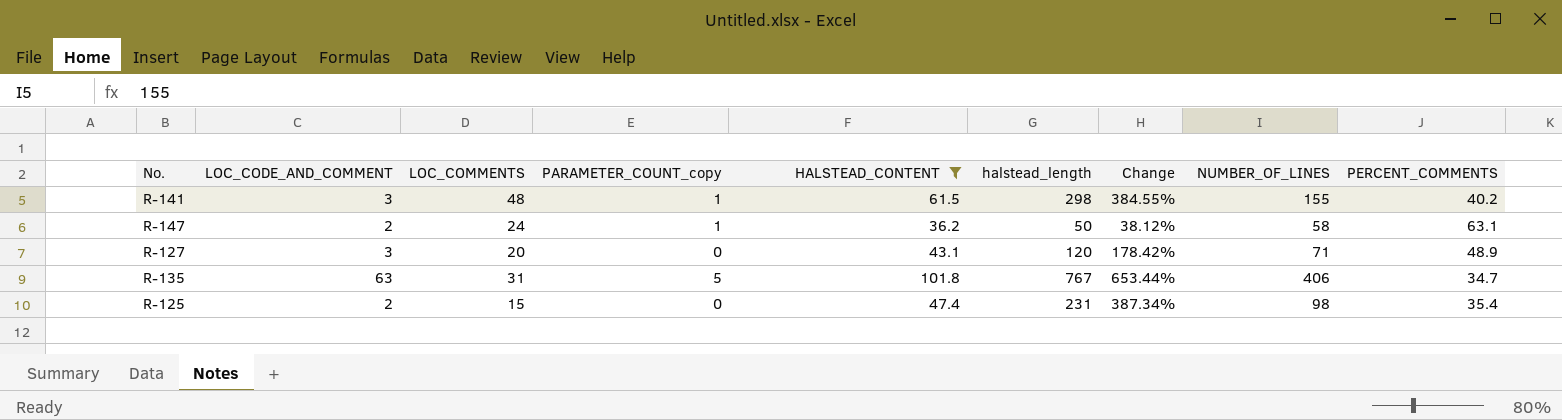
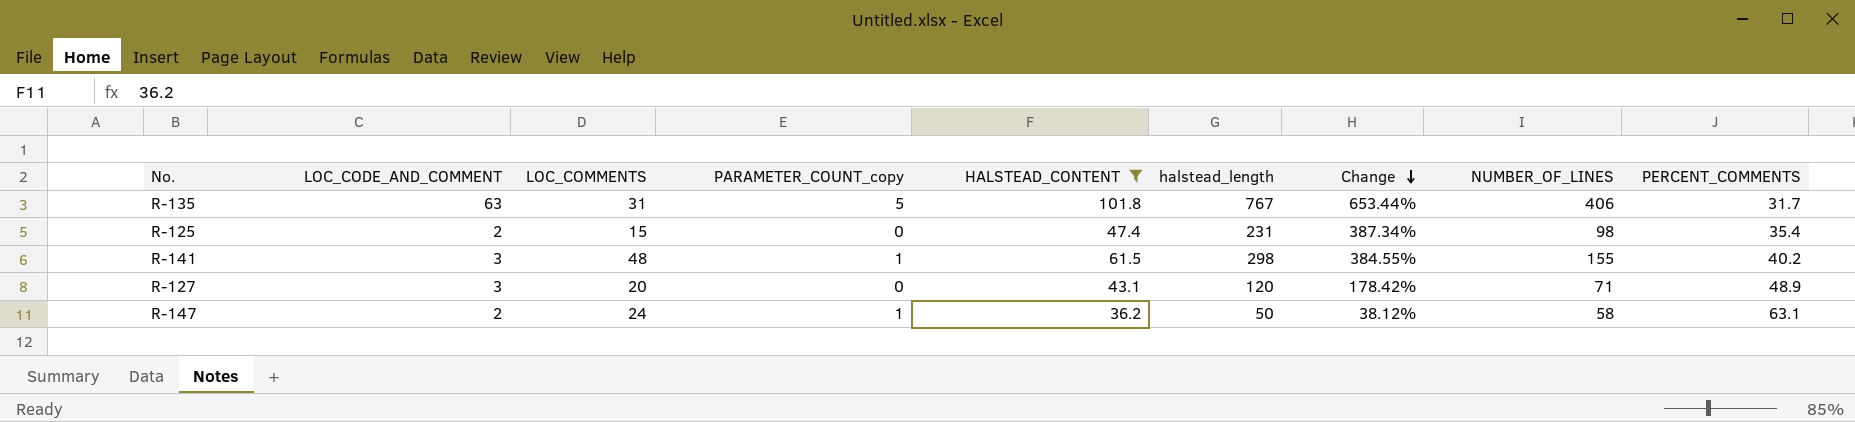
row order: none -> Change descending
R-135 | PERCENT_COMMENTS: 34.7 -> 31.7

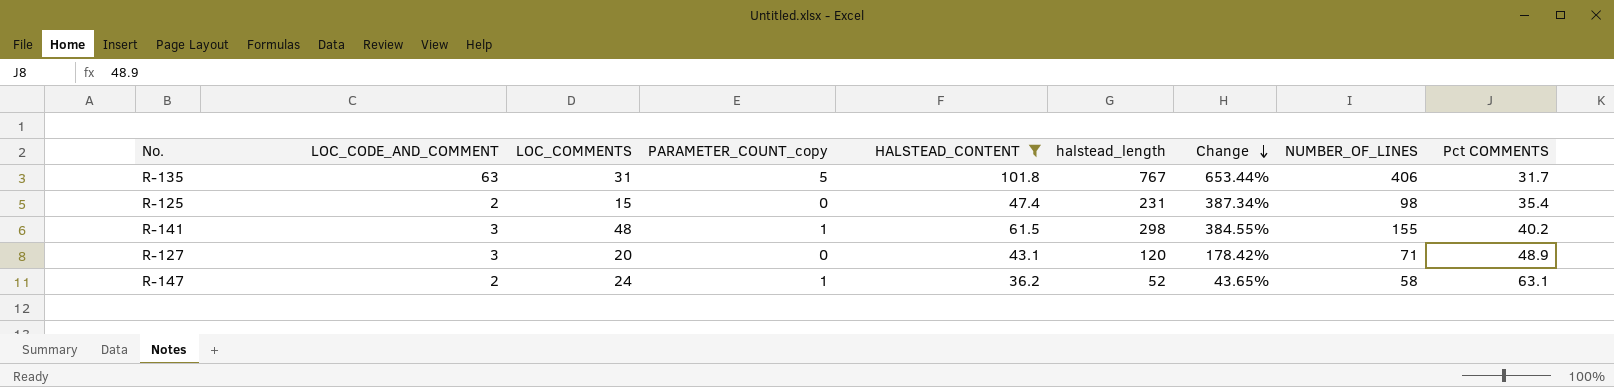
column name: PERCENT_COMMENTS -> Pct COMMENTS
R-147 | halstead_length: 50 -> 52
R-147 | Change: 38.12% -> 43.65%

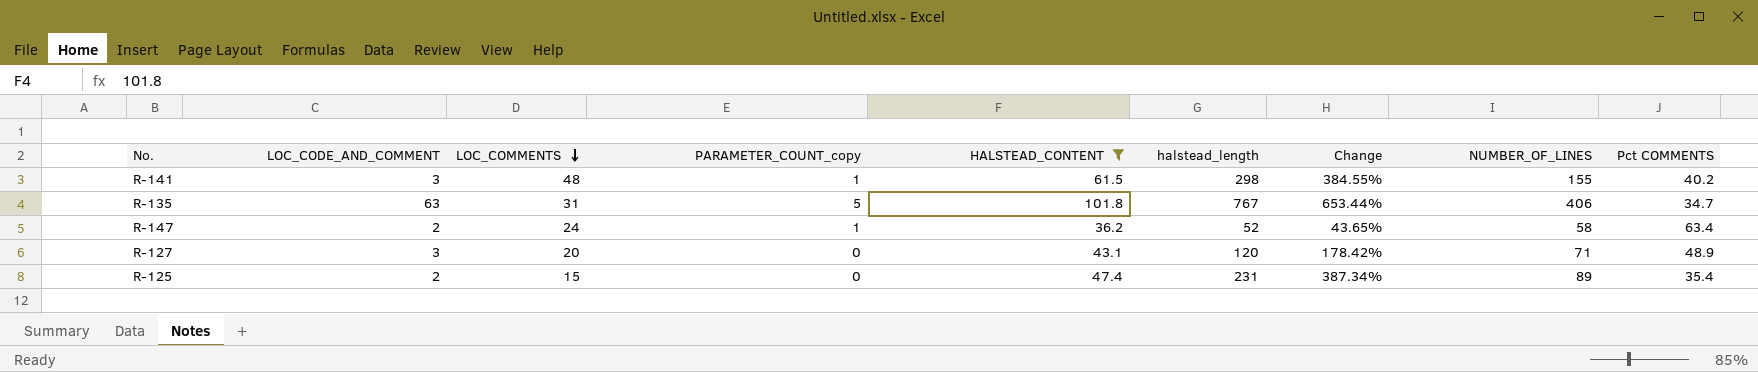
row order: Change descending -> LOC_COMMENTS descending
R-135 | Pct COMMENTS: 31.7 -> 34.7
R-147 | Pct COMMENTS: 63.1 -> 63.4
R-125 | NUMBER_OF_LINES: 98 -> 89

